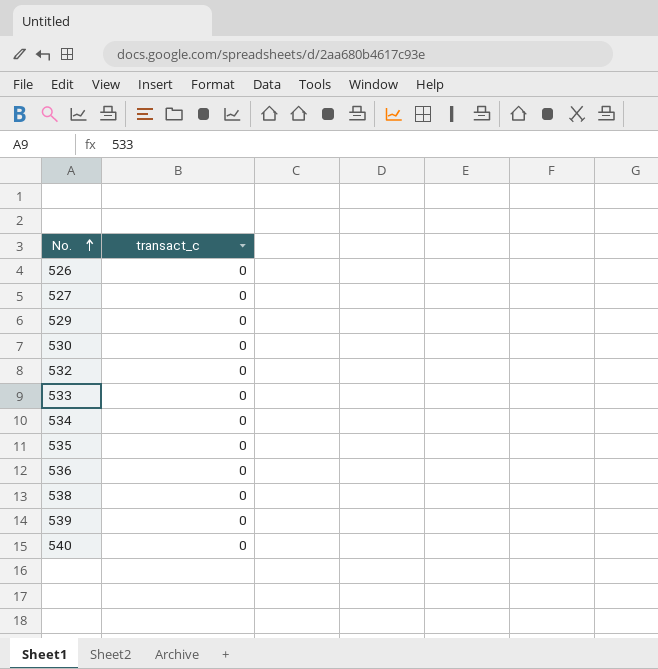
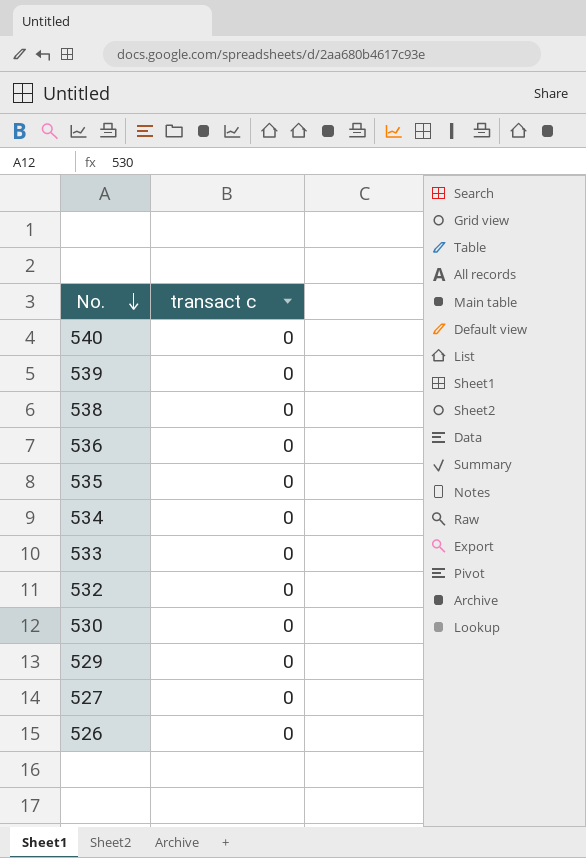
row order: No. ascending -> No. descending
column name: transact_c -> transact c

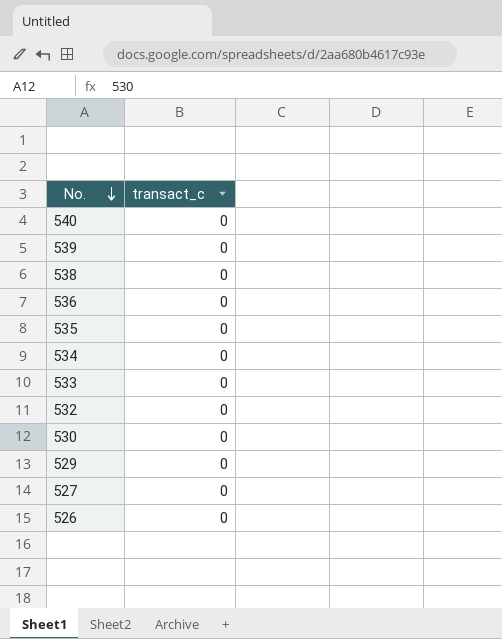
column name: transact c -> transact_c

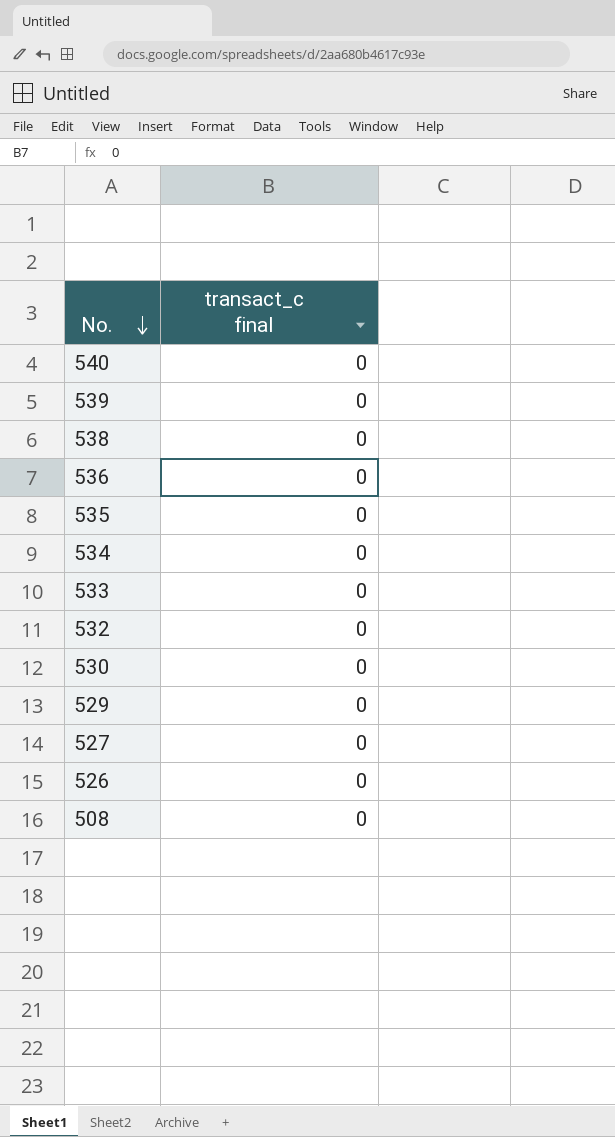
column name: transact_c -> transact_c final
row 508: none -> 0

